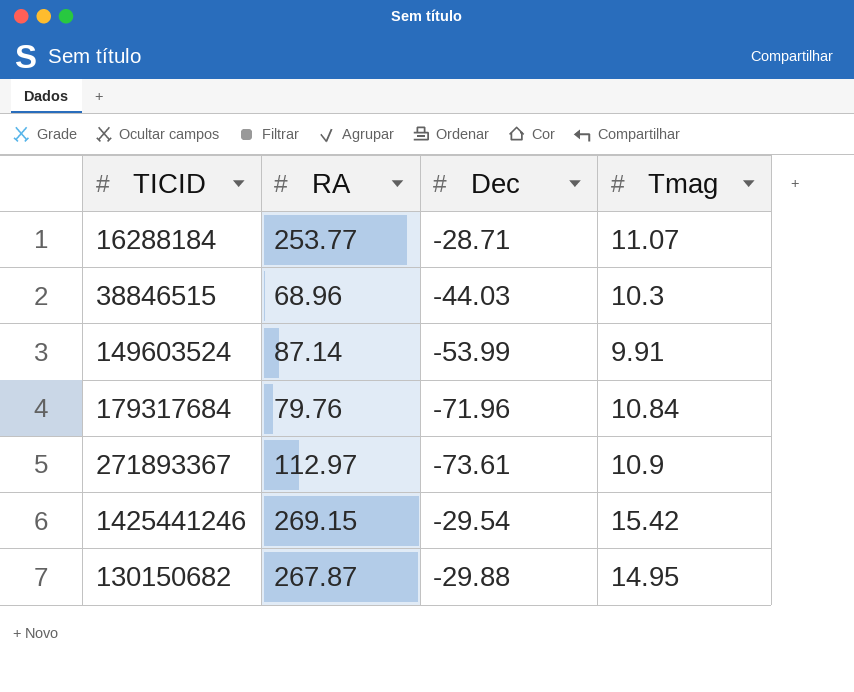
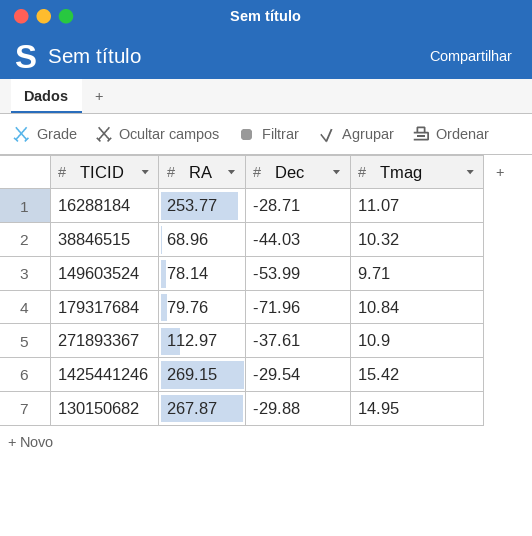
38846515 | Tmag: 10.3 -> 10.32
149603524 | RA: 87.14 -> 78.14
149603524 | Tmag: 9.91 -> 9.71
271893367 | Dec: -73.61 -> -37.61

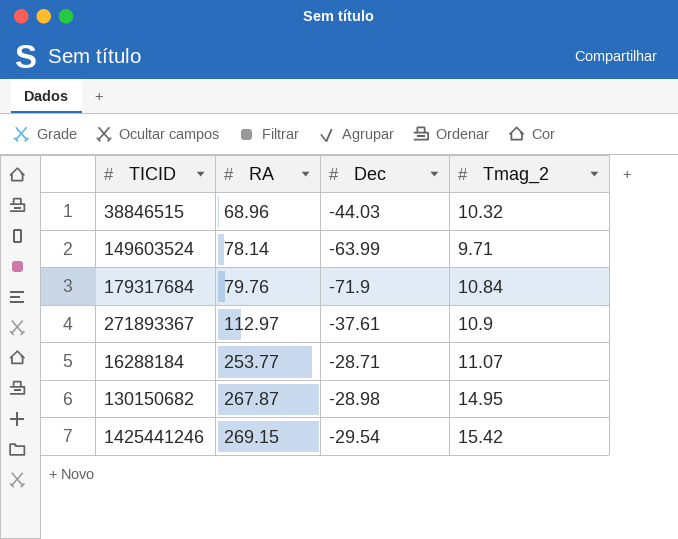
row order: none -> RA ascending
column name: Tmag -> Tmag_2
149603524 | Dec: -53.99 -> -63.99
179317684 | Dec: -71.96 -> -71.9
130150682 | Dec: -29.88 -> -28.98

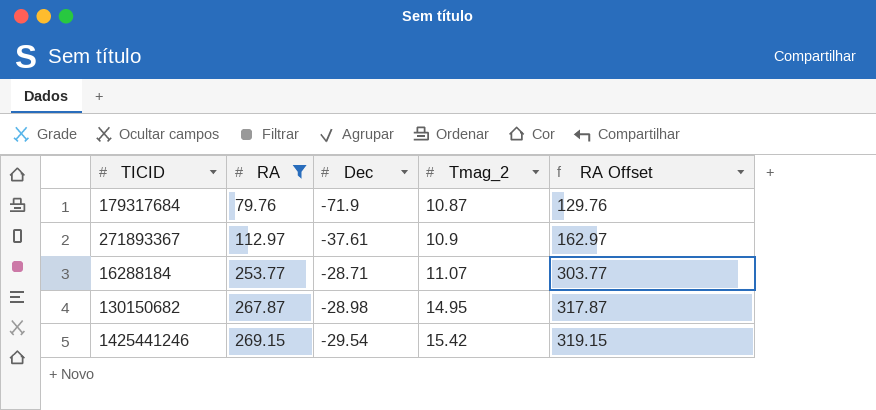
filter: none -> RA >= 79.76
column RA Offset | formula: none -> [RA] + 50
179317684 | Tmag_2: 10.84 -> 10.87

